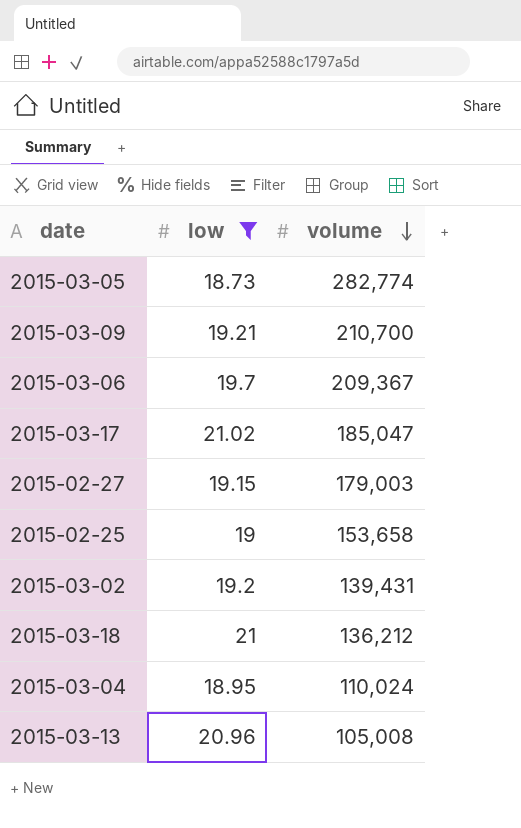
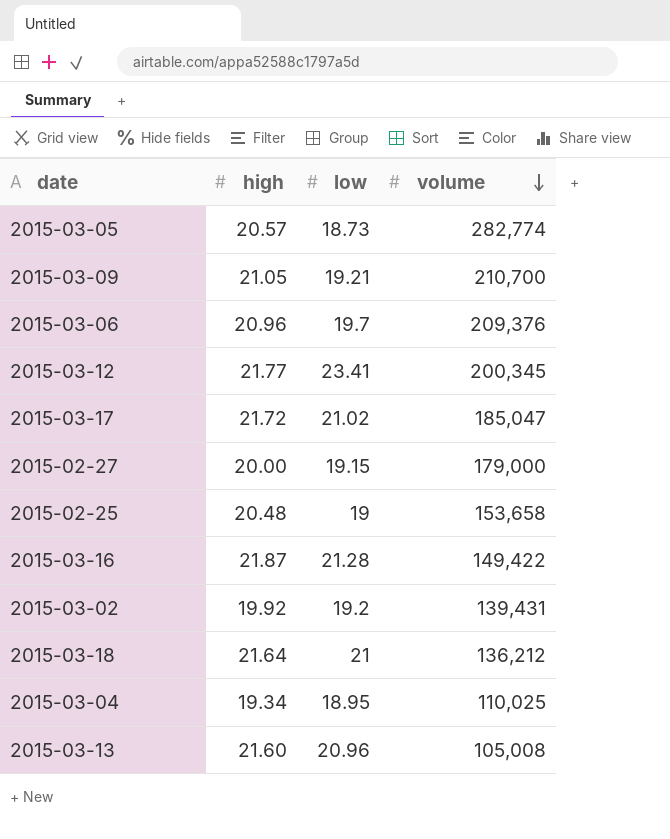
filter: low <= 21.02 -> none
column high | position: none -> 2
2015-03-06 | volume: 209,367 -> 209,376
2015-02-27 | volume: 179,003 -> 179,000
2015-03-04 | volume: 110,024 -> 110,025

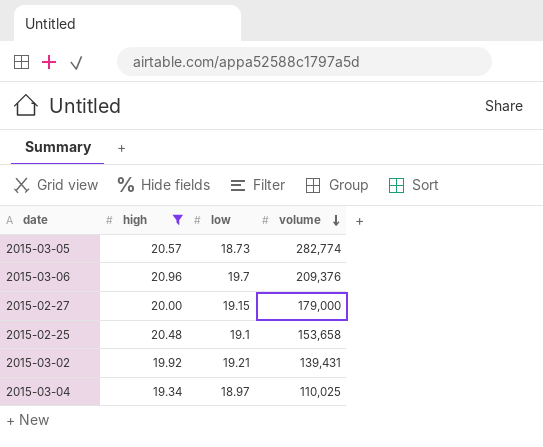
filter: none -> high <= 20.96
2015-02-25 | low: 19 -> 19.1
2015-03-02 | low: 19.2 -> 19.21
2015-03-04 | low: 18.95 -> 18.97

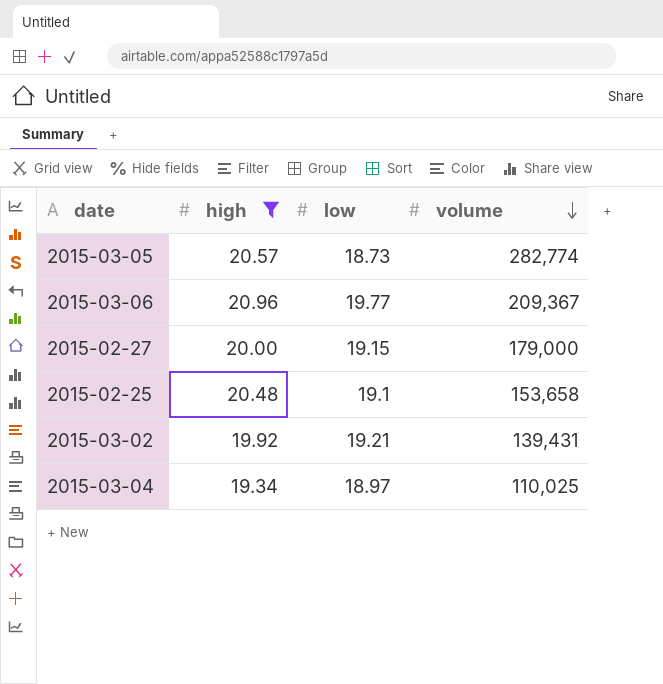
2015-03-06 | low: 19.7 -> 19.77
2015-03-06 | volume: 209,376 -> 209,367

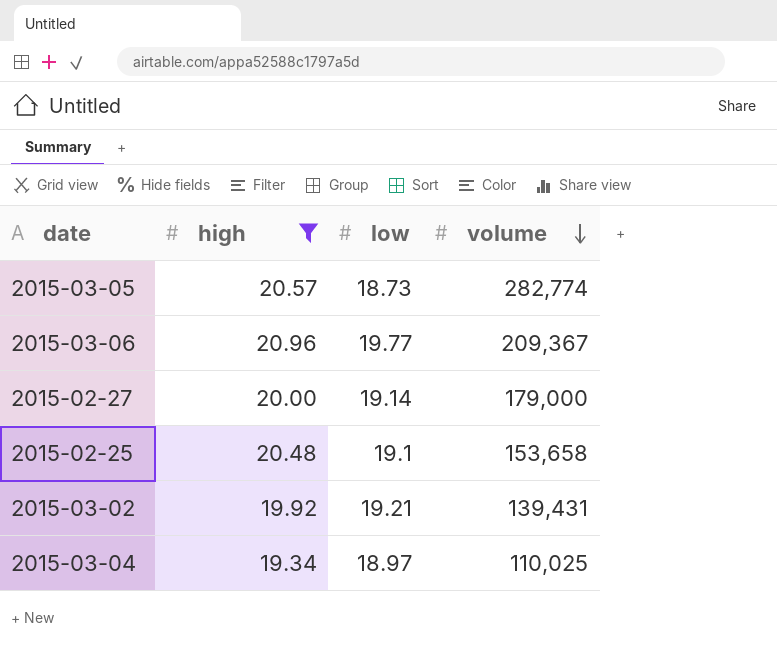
2015-02-27 | low: 19.15 -> 19.14

